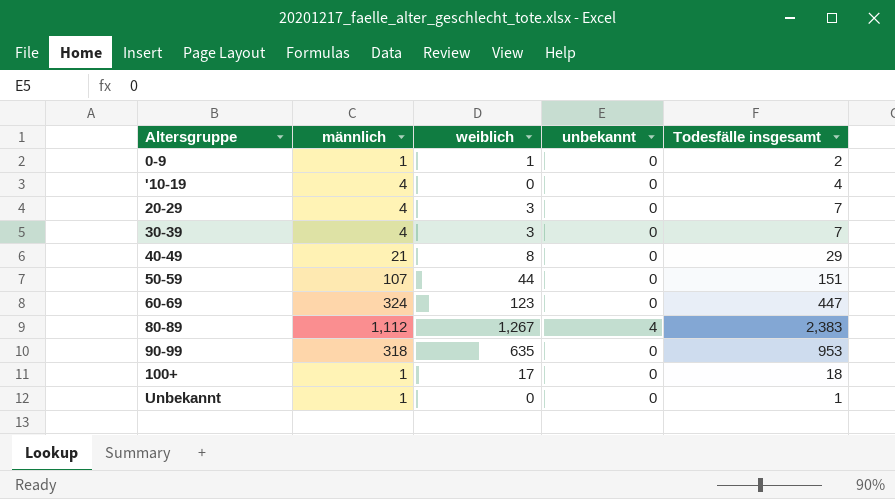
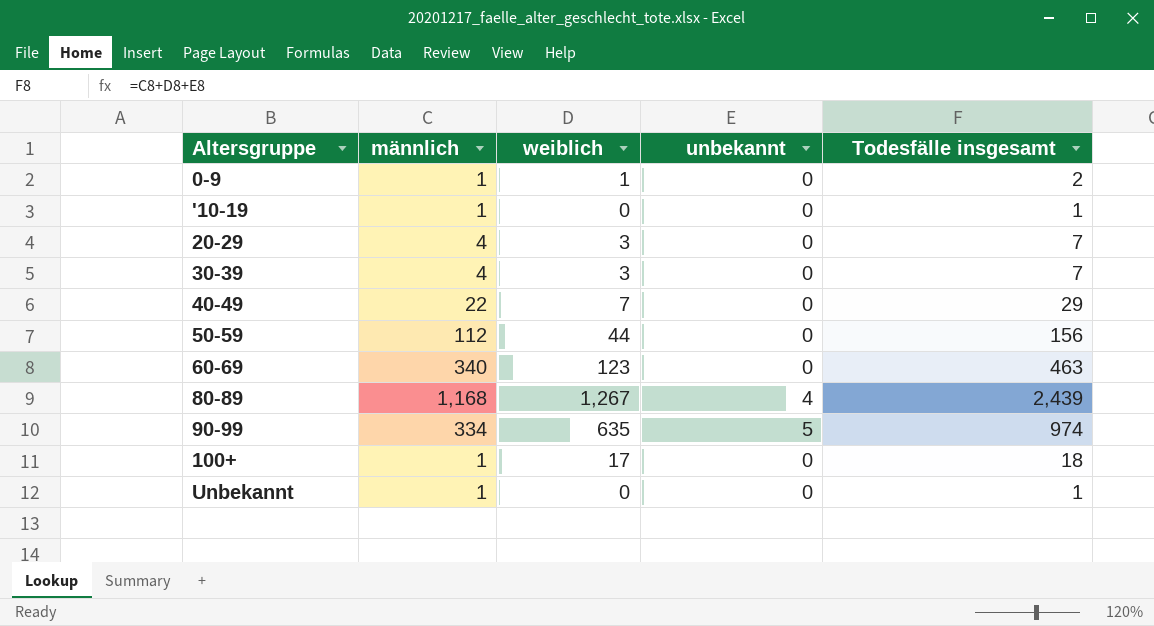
'10-19 | männlich: 4 -> 1
'10-19 | Todesfälle insgesamt: 4 -> 1
40-49 | männlich: 21 -> 22
40-49 | weiblich: 8 -> 7
50-59 | männlich: 107 -> 112
50-59 | Todesfälle insgesamt: 151 -> 156
60-69 | männlich: 324 -> 340
60-69 | Todesfälle insgesamt: 447 -> 463
80-89 | männlich: 1,112 -> 1,168
80-89 | Todesfälle insgesamt: 2,383 -> 2,439
90-99 | männlich: 318 -> 334
90-99 | unbekannt: 0 -> 5
90-99 | Todesfälle insgesamt: 953 -> 974

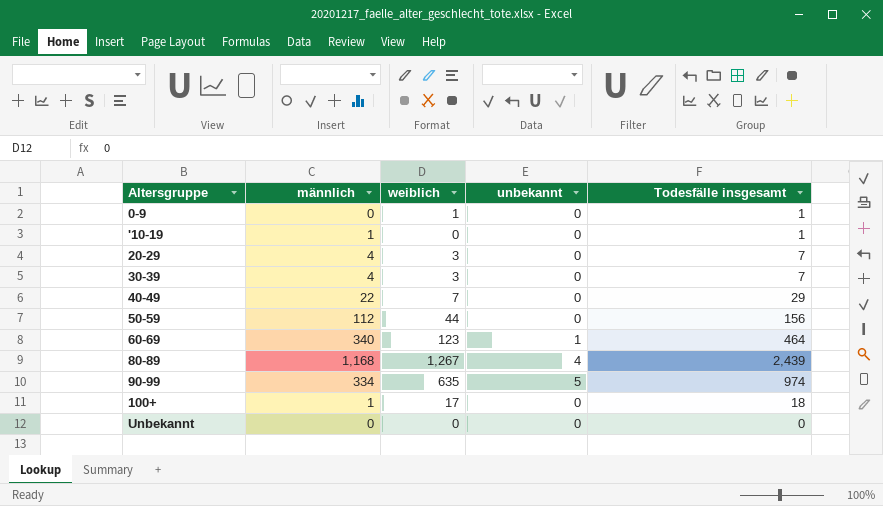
0-9 | männlich: 1 -> 0
0-9 | Todesfälle insgesamt: 2 -> 1
60-69 | unbekannt: 0 -> 1
60-69 | Todesfälle insgesamt: 463 -> 464
Unbekannt | männlich: 1 -> 0
Unbekannt | Todesfälle insgesamt: 1 -> 0

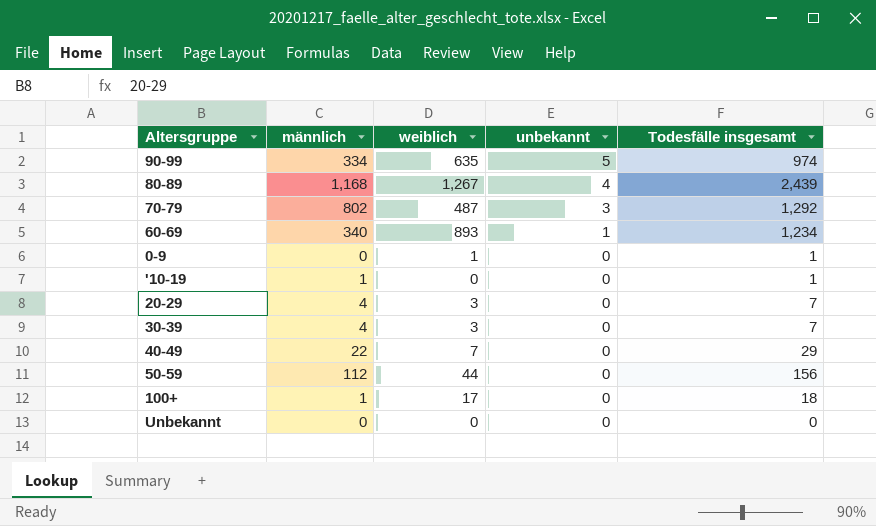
row order: none -> unbekannt descending
row 70-79: none -> 802 | 487 | 3 | 1,292
60-69 | weiblich: 123 -> 893
60-69 | Todesfälle insgesamt: 464 -> 1,234

